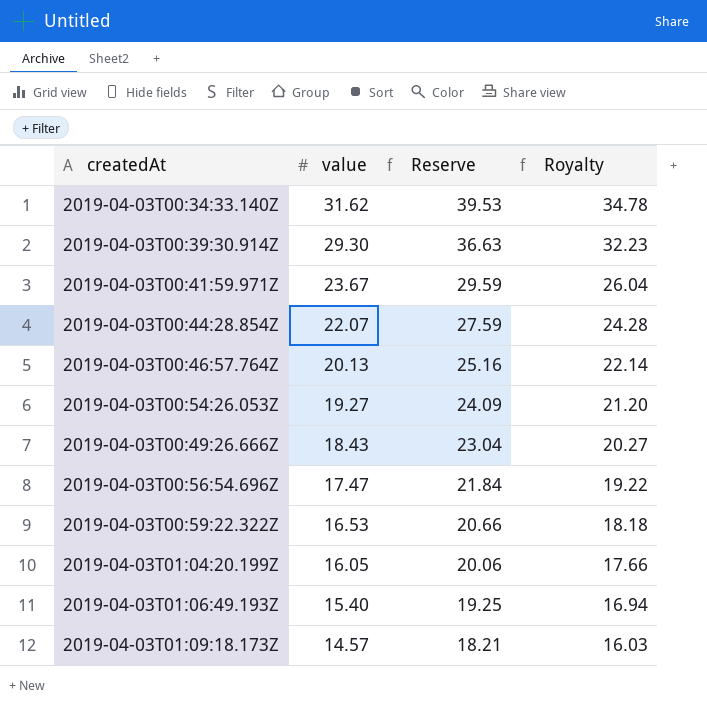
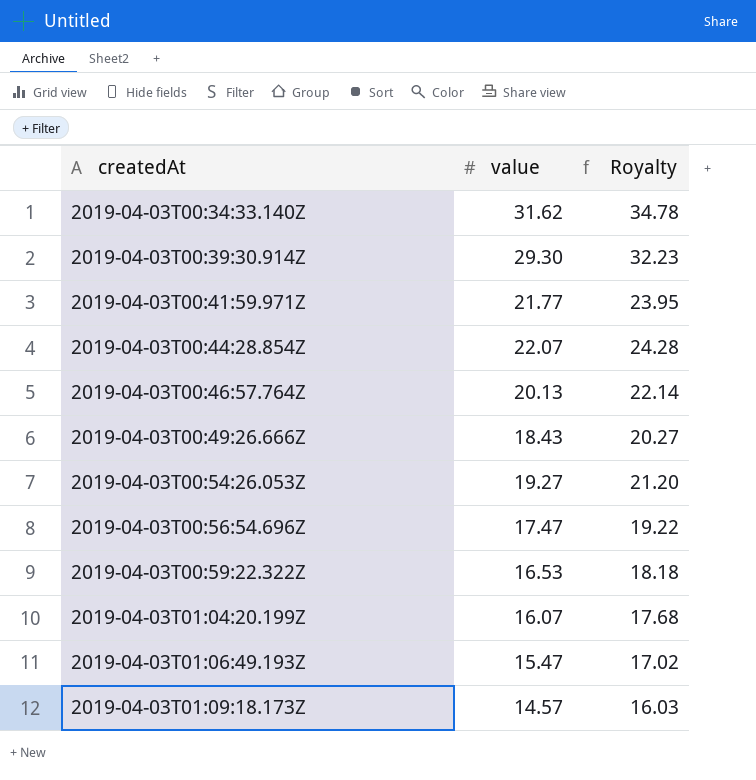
row order: value descending -> createdAt ascending
column Reserve | formula: [value] * 1.25 -> none
2019-04-03T00:41:59.971Z | value: 23.67 -> 21.77
2019-04-03T00:41:59.971Z | Royalty: 26.04 -> 23.95
2019-04-03T01:04:20.199Z | value: 16.05 -> 16.07
2019-04-03T01:04:20.199Z | Royalty: 17.66 -> 17.68
2019-04-03T01:06:49.193Z | value: 15.40 -> 15.47
2019-04-03T01:06:49.193Z | Royalty: 16.94 -> 17.02

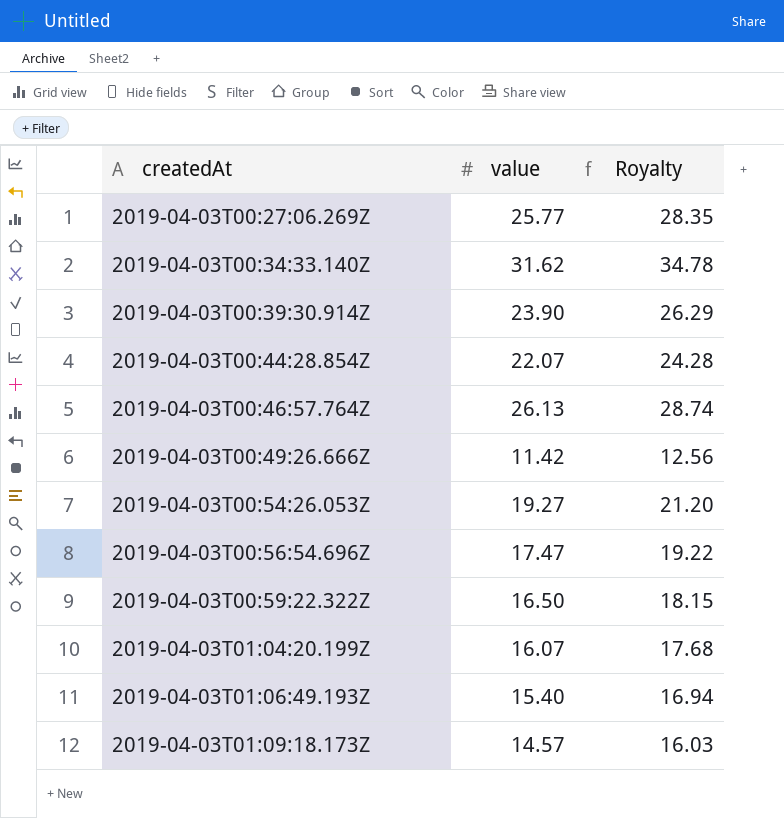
row 2019-04-03T00:41:59.971Z: 21.77 | 23.95 -> none
row 2019-04-03T00:27:06.269Z: none -> 25.77 | 28.35
2019-04-03T00:39:30.914Z | value: 29.30 -> 23.90
2019-04-03T00:39:30.914Z | Royalty: 32.23 -> 26.29
2019-04-03T00:46:57.764Z | value: 20.13 -> 26.13
2019-04-03T00:46:57.764Z | Royalty: 22.14 -> 28.74
2019-04-03T00:49:26.666Z | value: 18.43 -> 11.42
2019-04-03T00:49:26.666Z | Royalty: 20.27 -> 12.56
2019-04-03T00:59:22.322Z | value: 16.53 -> 16.50
2019-04-03T00:59:22.322Z | Royalty: 18.18 -> 18.15
2019-04-03T01:06:49.193Z | value: 15.47 -> 15.40
2019-04-03T01:06:49.193Z | Royalty: 17.02 -> 16.94

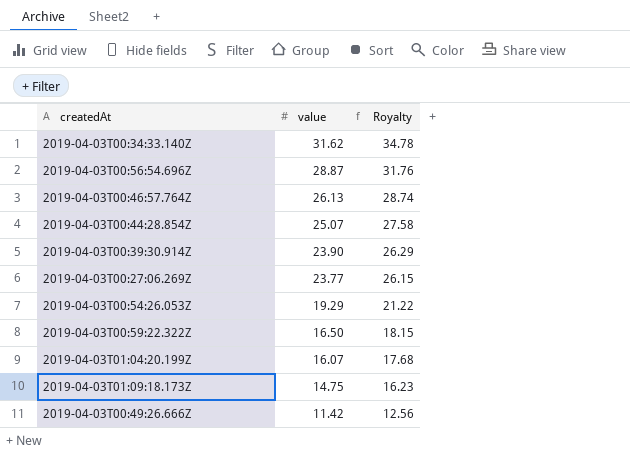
row order: createdAt ascending -> value descending
row 2019-04-03T01:06:49.193Z: 15.40 | 16.94 -> none
2019-04-03T00:56:54.696Z | value: 17.47 -> 28.87
2019-04-03T00:56:54.696Z | Royalty: 19.22 -> 31.76
2019-04-03T00:44:28.854Z | value: 22.07 -> 25.07
2019-04-03T00:44:28.854Z | Royalty: 24.28 -> 27.58
2019-04-03T00:27:06.269Z | value: 25.77 -> 23.77
2019-04-03T00:27:06.269Z | Royalty: 28.35 -> 26.15
2019-04-03T00:54:26.053Z | value: 19.27 -> 19.29
2019-04-03T00:54:26.053Z | Royalty: 21.20 -> 21.22
2019-04-03T01:09:18.173Z | value: 14.57 -> 14.75
2019-04-03T01:09:18.173Z | Royalty: 16.03 -> 16.23

